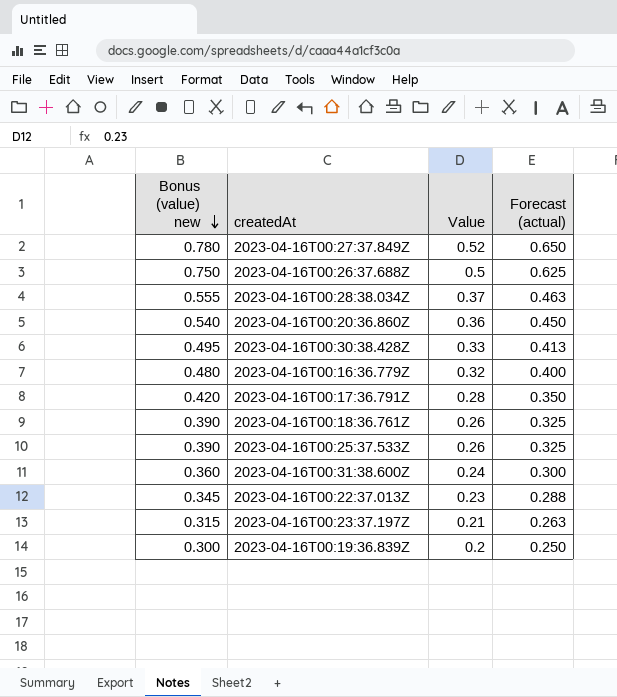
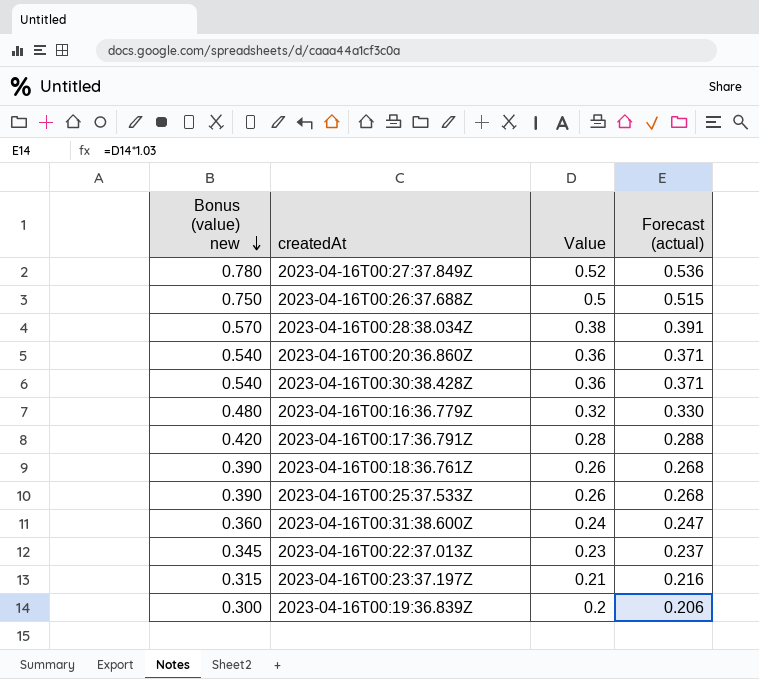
column Forecast (actual) | formula: [Value] * 1.25 -> [Value] * 1.03
2023-04-16T00:28:38.034Z | Bonus (value) new: 0.555 -> 0.570
2023-04-16T00:28:38.034Z | Value: 0.37 -> 0.38
2023-04-16T00:30:38.428Z | Bonus (value) new: 0.495 -> 0.540
2023-04-16T00:30:38.428Z | Value: 0.33 -> 0.36

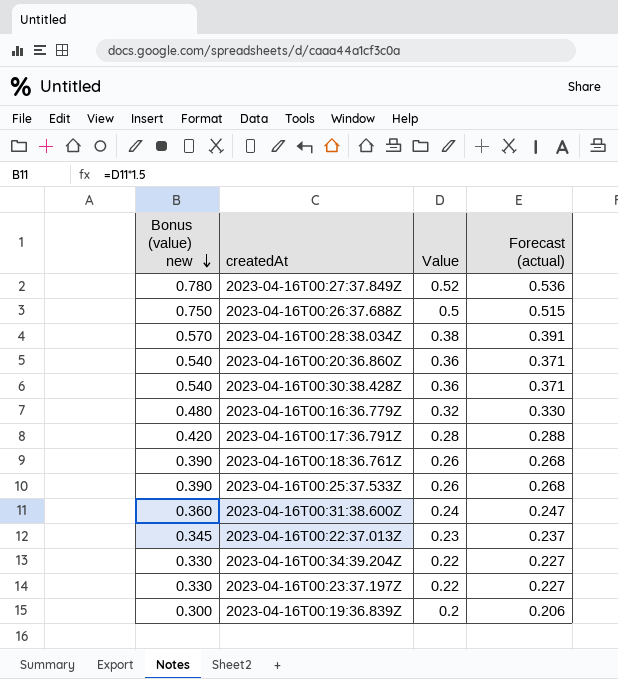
row 2023-04-16T00:34:39.204Z: none -> 0.330 | 0.22 | 0.227
2023-04-16T00:23:37.197Z | Bonus (value) new: 0.315 -> 0.330
2023-04-16T00:23:37.197Z | Value: 0.21 -> 0.22
2023-04-16T00:23:37.197Z | Forecast (actual): 0.216 -> 0.227

